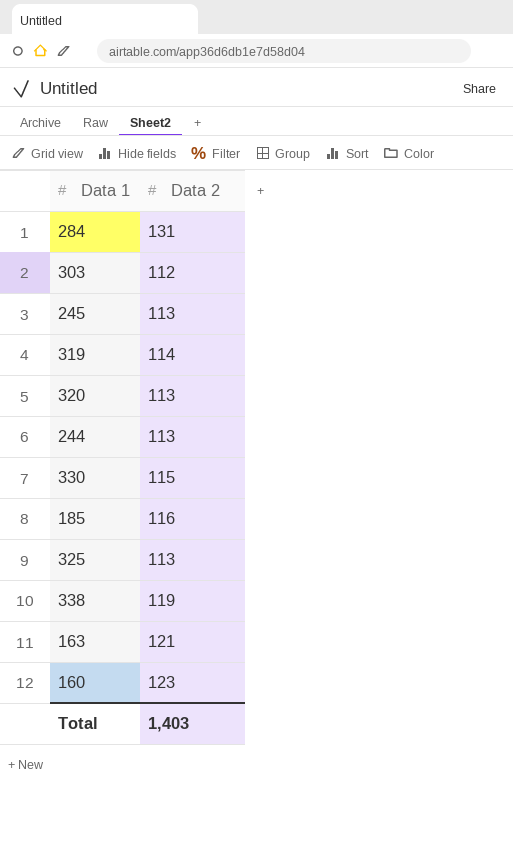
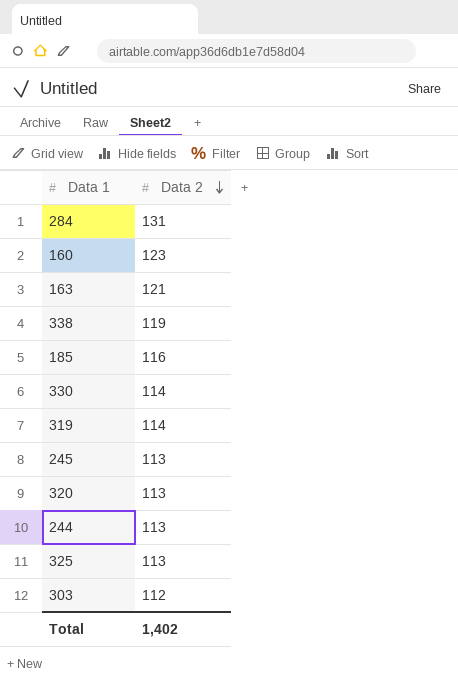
row order: none -> Data 2 descending
330 | Data 2: 115 -> 114
Total | Data 2: 1,403 -> 1,402

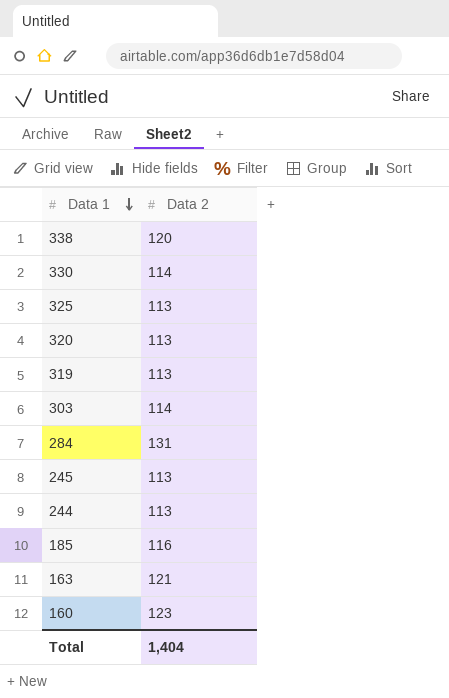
row order: Data 2 descending -> Data 1 descending
338 | Data 2: 119 -> 120
319 | Data 2: 114 -> 113
303 | Data 2: 112 -> 114
Total | Data 2: 1,402 -> 1,404

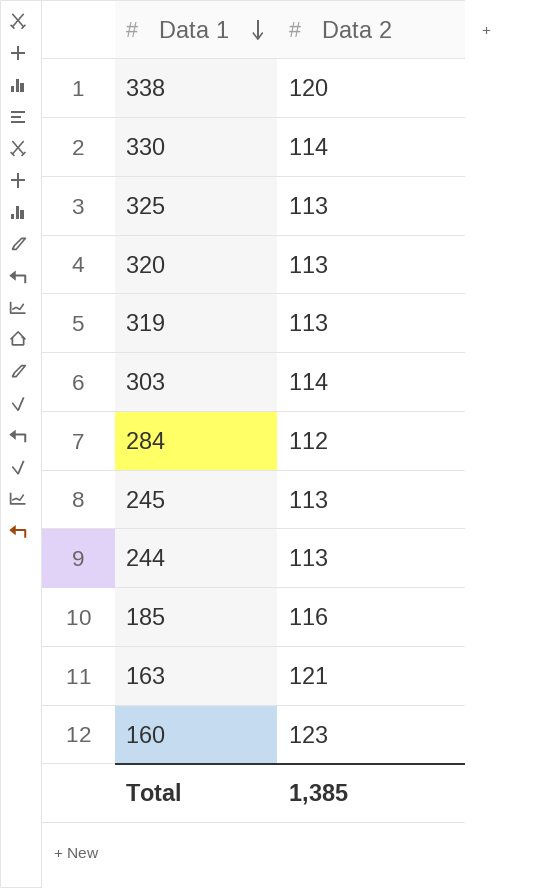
284 | Data 2: 131 -> 112
Total | Data 2: 1,404 -> 1,385

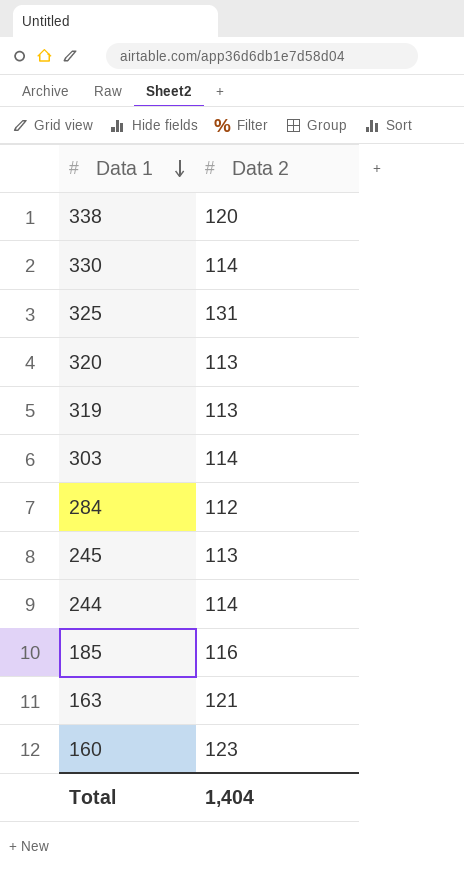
325 | Data 2: 113 -> 131
244 | Data 2: 113 -> 114
Total | Data 2: 1,385 -> 1,404

